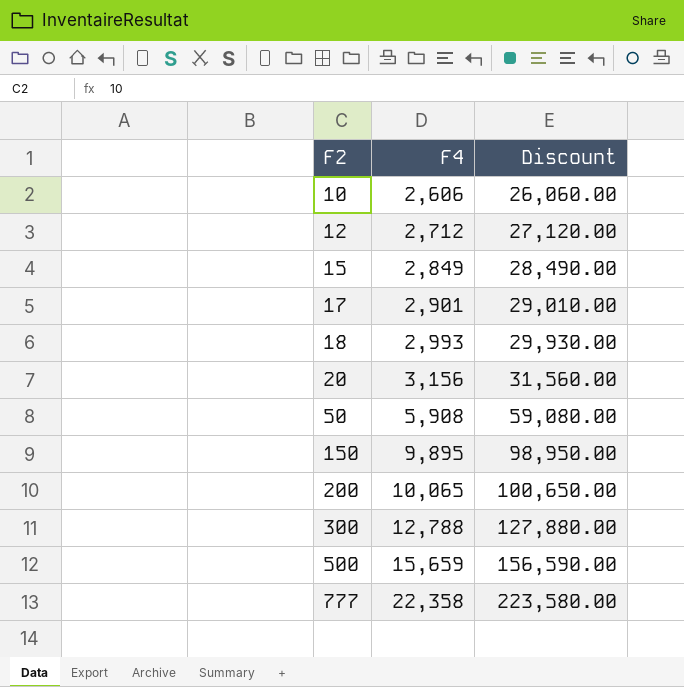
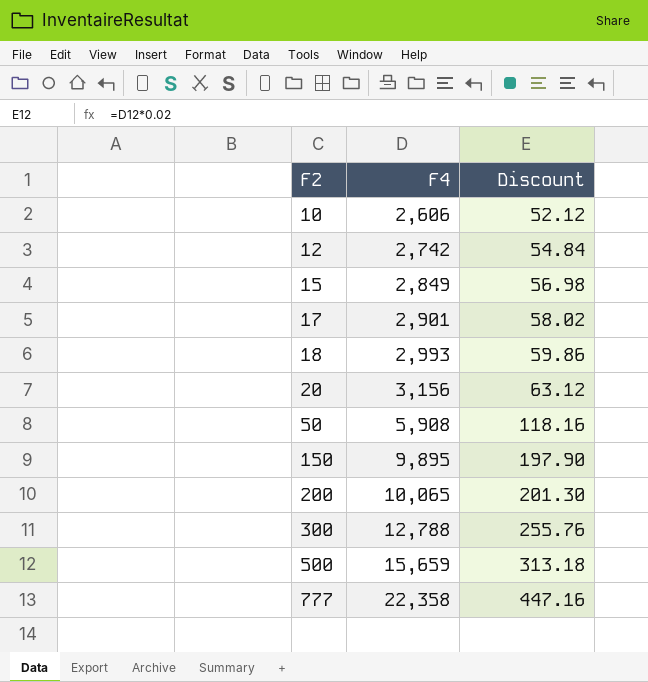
column Discount | formula: [F4] * 10 -> [F4] * 0.02
12 | F4: 2,712 -> 2,742

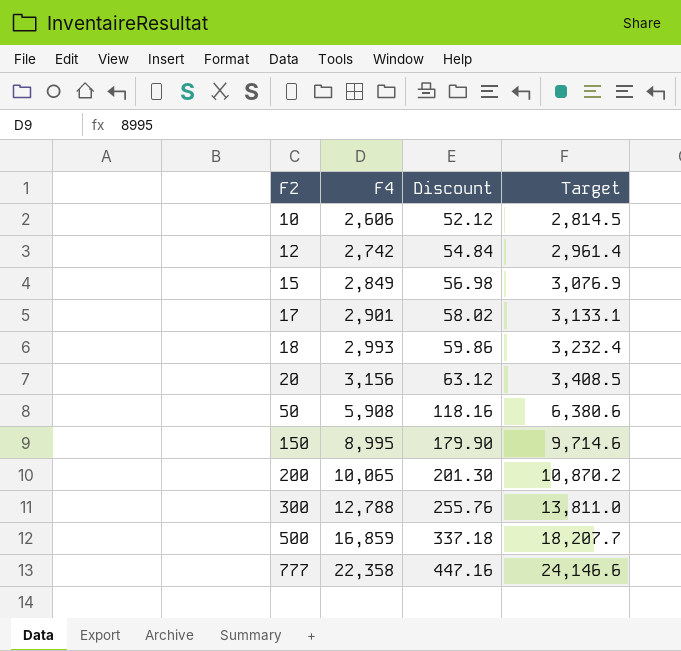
column Target | formula: none -> [F4] * 1.08
150 | F4: 9,895 -> 8,995
150 | Discount: 197.90 -> 179.90
500 | F4: 15,659 -> 16,859
500 | Discount: 313.18 -> 337.18

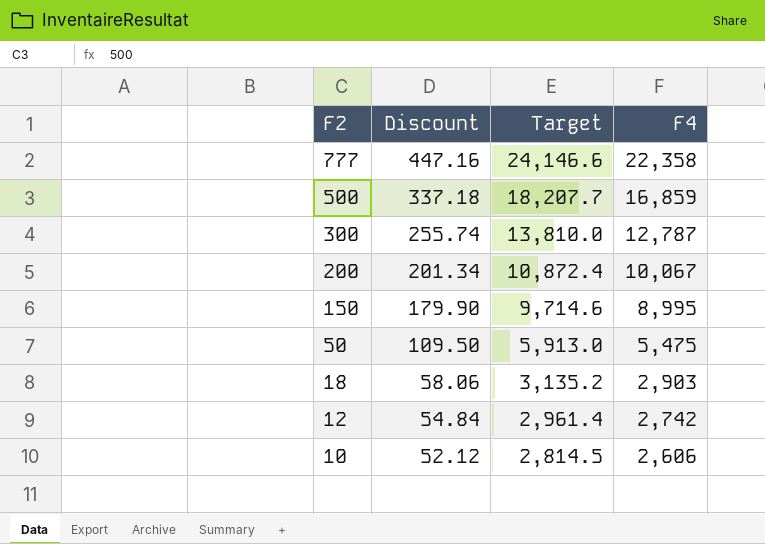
row order: F2 ascending -> F2 descending
column F4 | position: 2 -> 4
row 15: 2,849 | 56.98 | 3,076.9 -> none
row 17: 2,901 | 58.02 | 3,133.1 -> none
row 20: 3,156 | 63.12 | 3,408.5 -> none
300 | Discount: 255.76 -> 255.74
300 | Target: 13,811.0 -> 13,810.0
300 | F4: 12,788 -> 12,787
200 | Discount: 201.30 -> 201.34
200 | Target: 10,870.2 -> 10,872.4
200 | F4: 10,065 -> 10,067
50 | Discount: 118.16 -> 109.50
50 | Target: 6,380.6 -> 5,913.0
50 | F4: 5,908 -> 5,475
18 | Discount: 59.86 -> 58.06
18 | Target: 3,232.4 -> 3,135.2
18 | F4: 2,993 -> 2,903

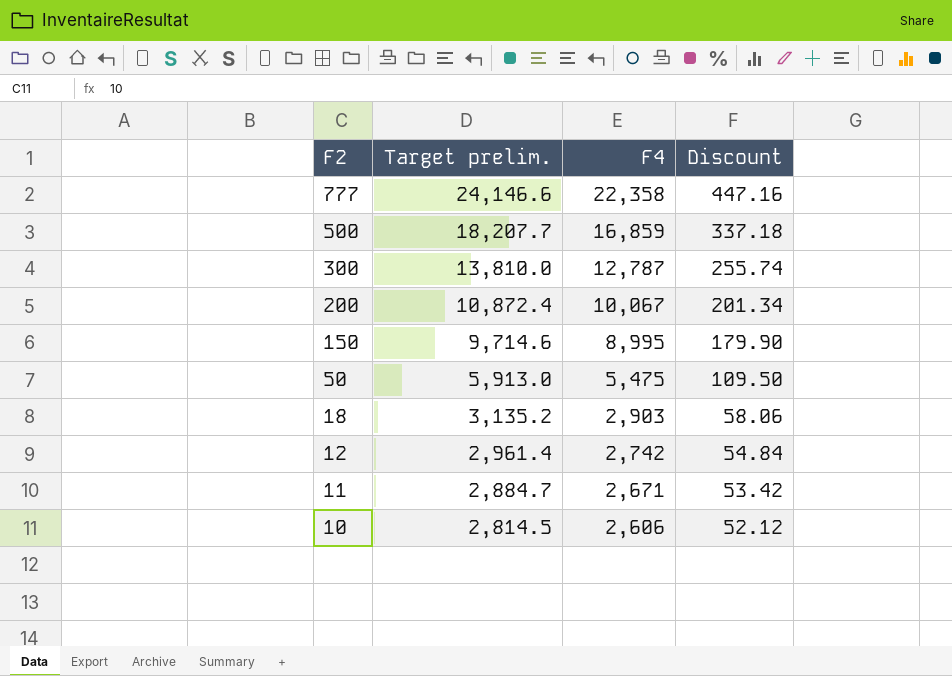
column name: Target -> Target prelim.
column Discount | position: 2 -> 4
row 11: none -> 2,884.7 | 2,671 | 53.42

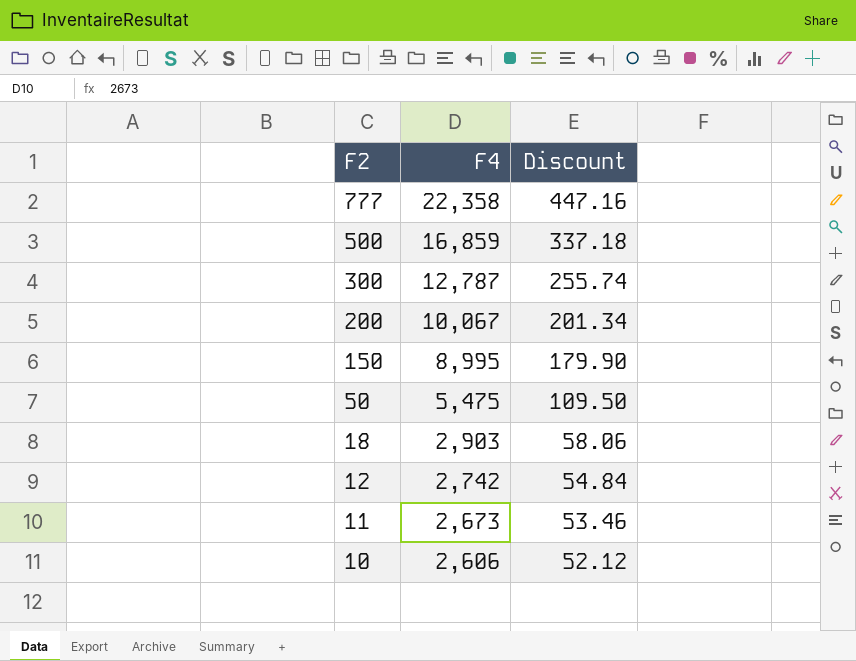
column Target prelim. | formula: [F4] * 1.08 -> none
11 | F4: 2,671 -> 2,673
11 | Discount: 53.42 -> 53.46

